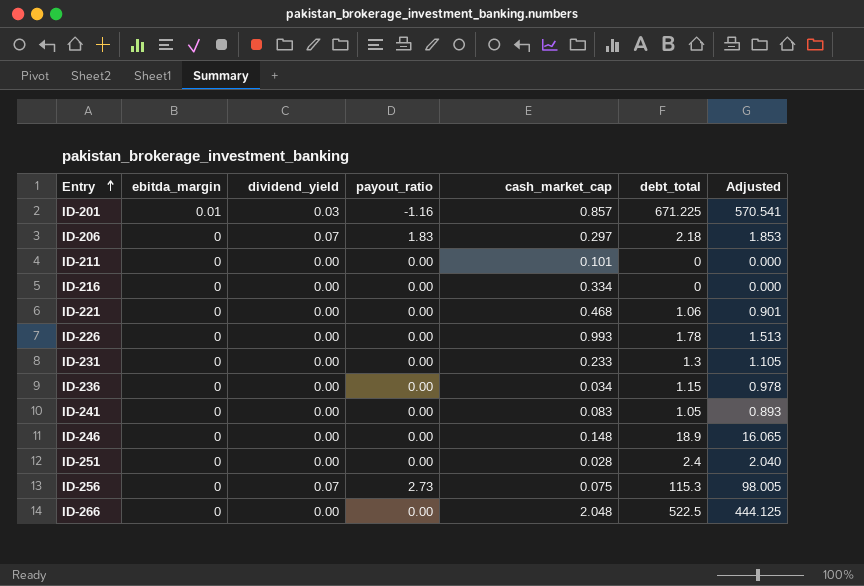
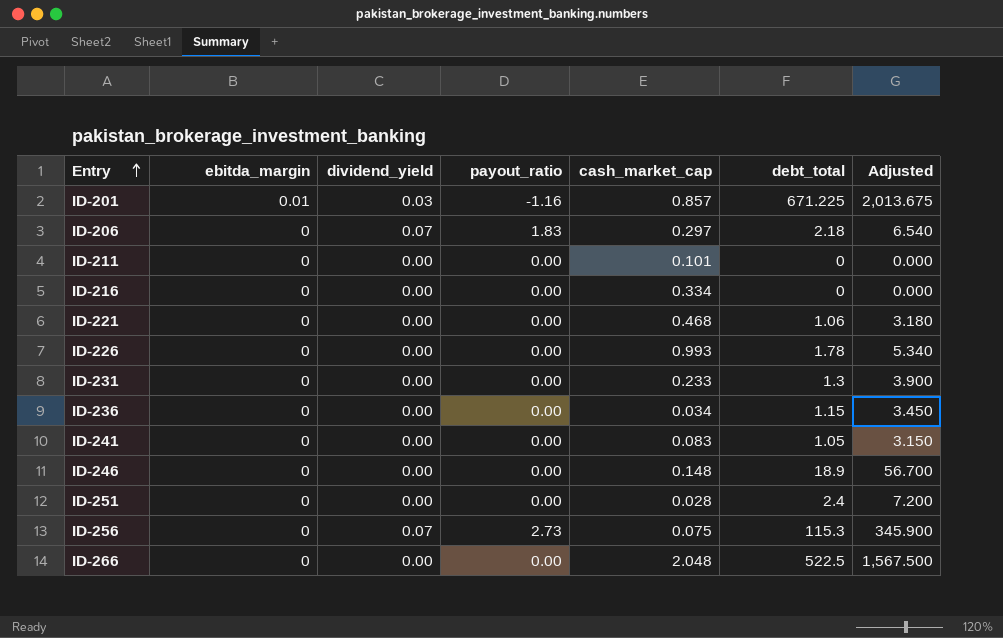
column Adjusted | formula: [debt_total] * 0.85 -> [debt_total] * 3

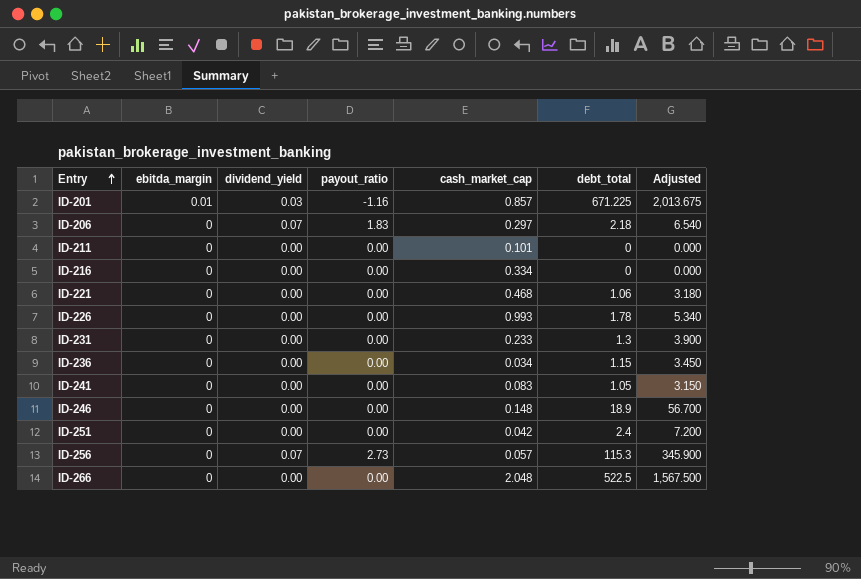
ID-251 | cash_market_cap: 0.028 -> 0.042
ID-256 | cash_market_cap: 0.075 -> 0.057

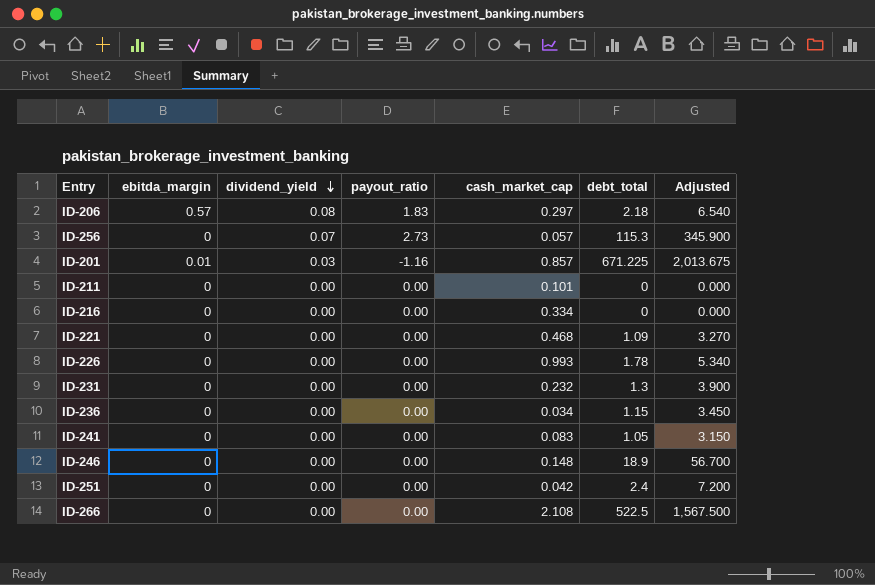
row order: Entry ascending -> dividend_yield descending
ID-206 | ebitda_margin: 0 -> 0.57
ID-206 | dividend_yield: 0.07 -> 0.08
ID-221 | debt_total: 1.06 -> 1.09
ID-221 | Adjusted: 3.180 -> 3.270
ID-231 | cash_market_cap: 0.233 -> 0.232
ID-266 | cash_market_cap: 2.048 -> 2.108

